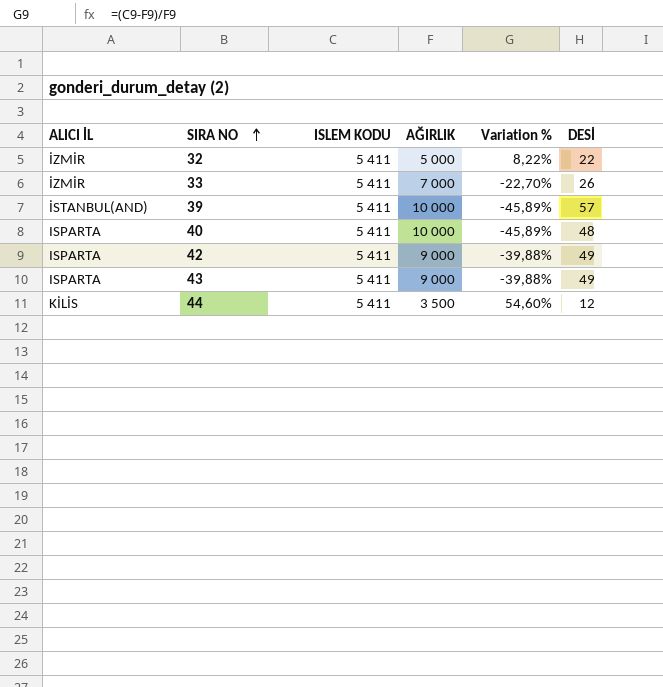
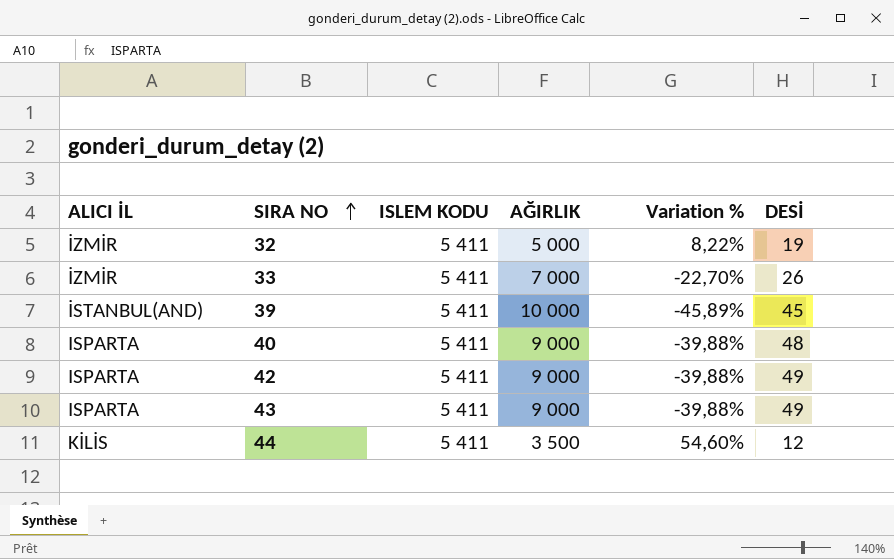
32 | DESİ: 22 -> 19
39 | DESİ: 57 -> 45
40 | AĞIRLIK: 10 000 -> 9 000
40 | Variation %: -45,89% -> -39,88%

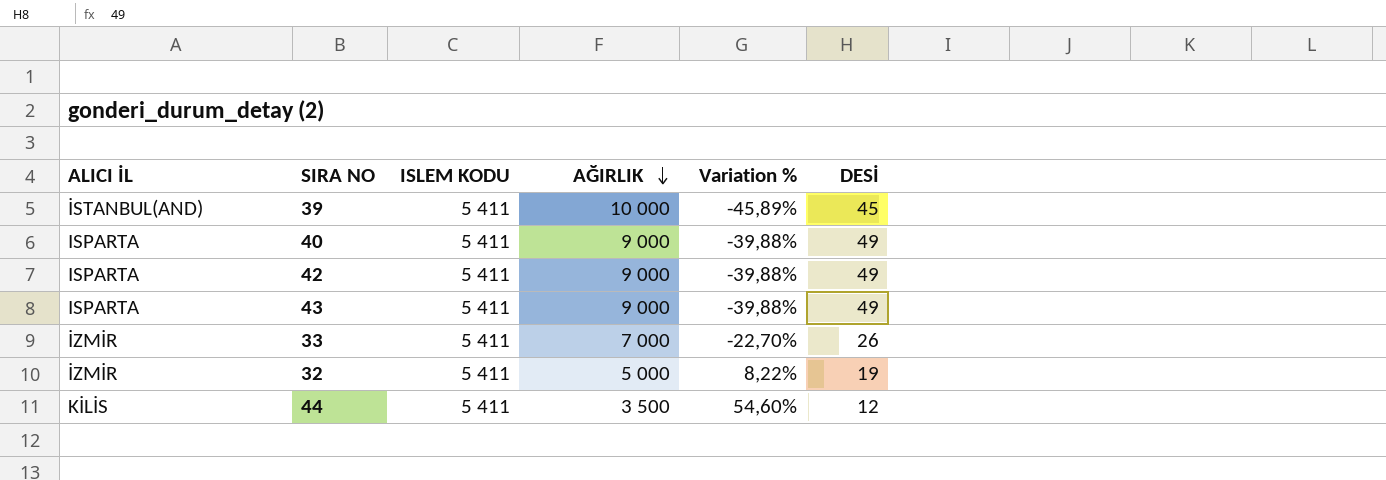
row order: SIRA NO ascending -> AĞIRLIK descending
40 | DESİ: 48 -> 49

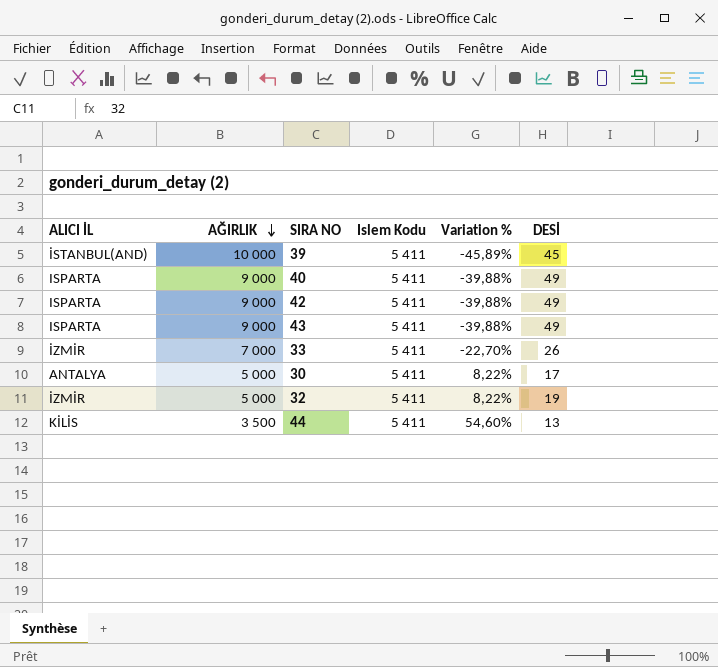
column AĞIRLIK | position: 4 -> 2
column name: ISLEM KODU -> Islem Kodu
row 30: none -> ANTALYA | 5 000 | 5 411 | 8,22% | 17
44 | DESİ: 12 -> 13

